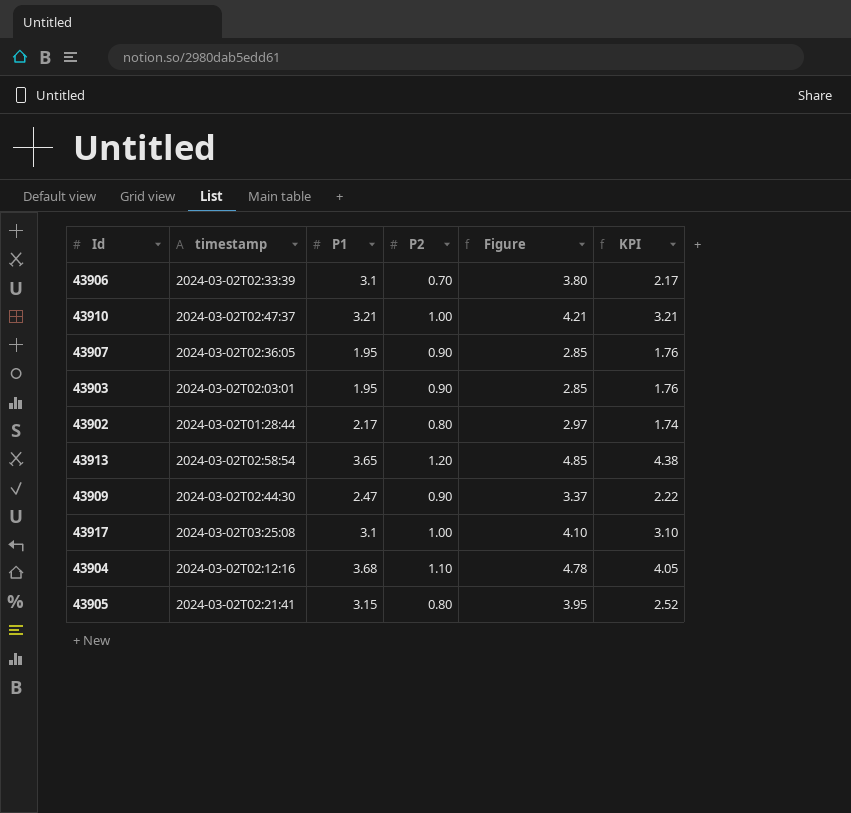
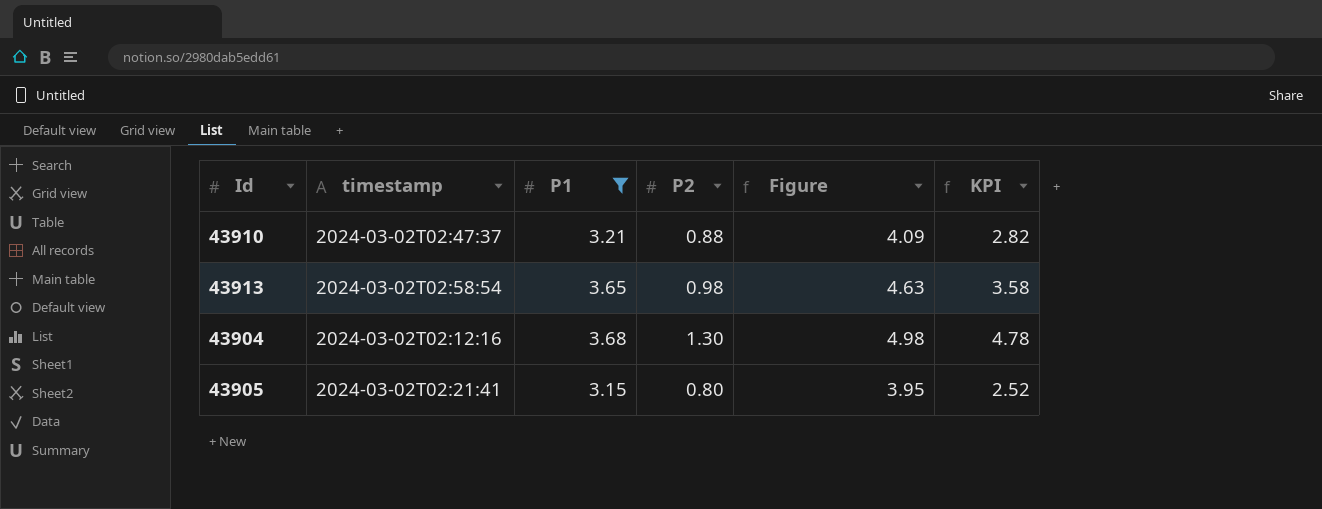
filter: none -> P1 >= 3.15
43910 | P2: 1.00 -> 0.88
43910 | Figure: 4.21 -> 4.09
43910 | KPI: 3.21 -> 2.82
43913 | P2: 1.20 -> 0.98
43913 | Figure: 4.85 -> 4.63
43913 | KPI: 4.38 -> 3.58
43904 | P2: 1.10 -> 1.30
43904 | Figure: 4.78 -> 4.98
43904 | KPI: 4.05 -> 4.78

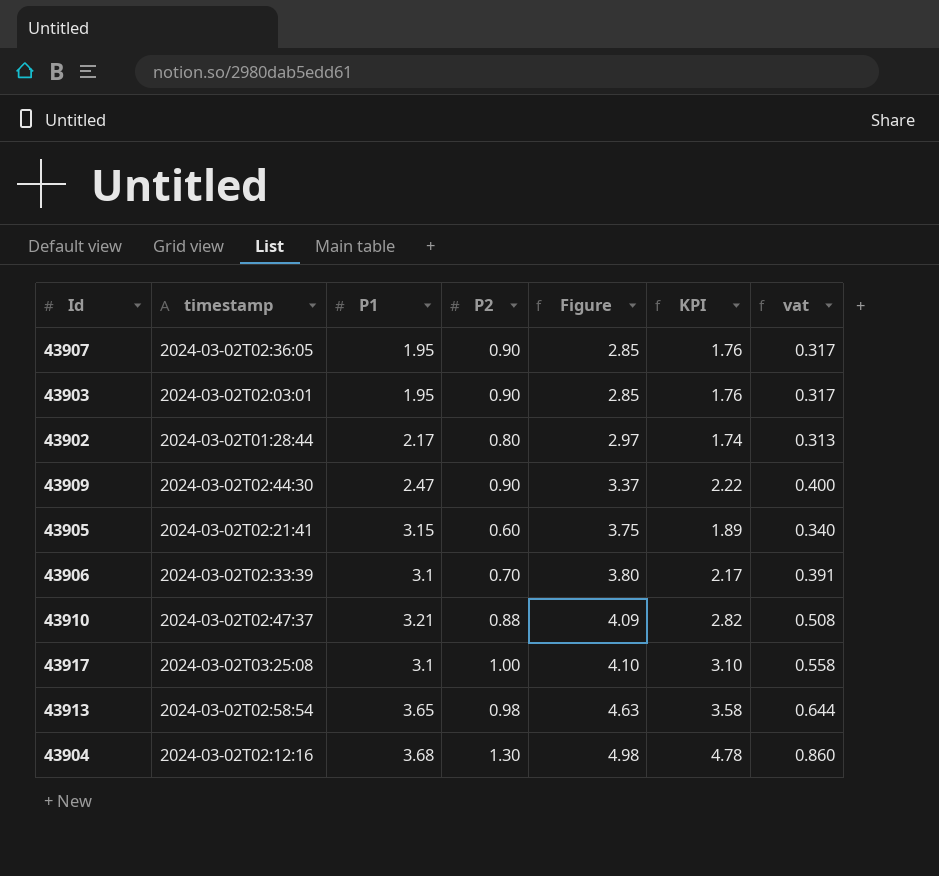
filter: P1 >= 3.15 -> none
row order: none -> Figure ascending
column vat | formula: none -> [KPI] * 0.18
43905 | P2: 0.80 -> 0.60
43905 | Figure: 3.95 -> 3.75
43905 | KPI: 2.52 -> 1.89

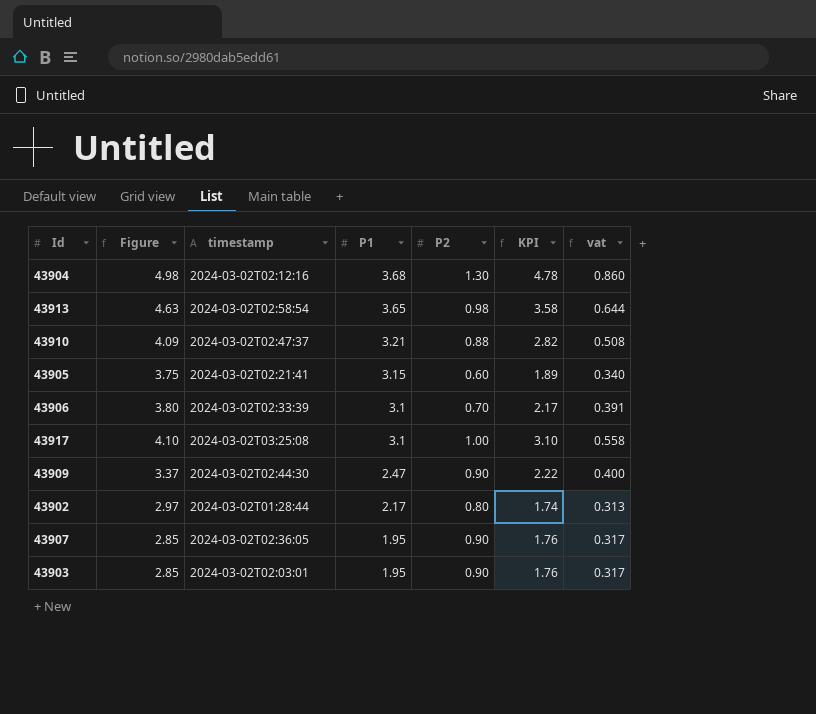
row order: Figure ascending -> P1 descending
column Figure | position: 5 -> 2

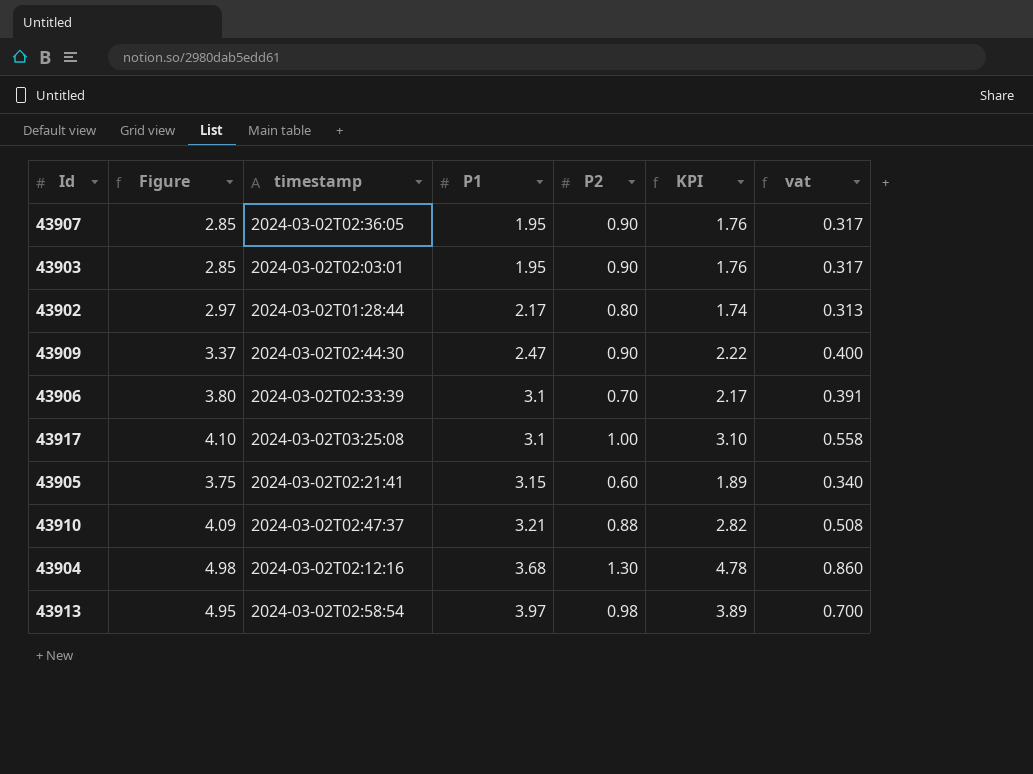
row order: P1 descending -> P1 ascending
43913 | Figure: 4.63 -> 4.95
43913 | P1: 3.65 -> 3.97
43913 | KPI: 3.58 -> 3.89
43913 | vat: 0.644 -> 0.700

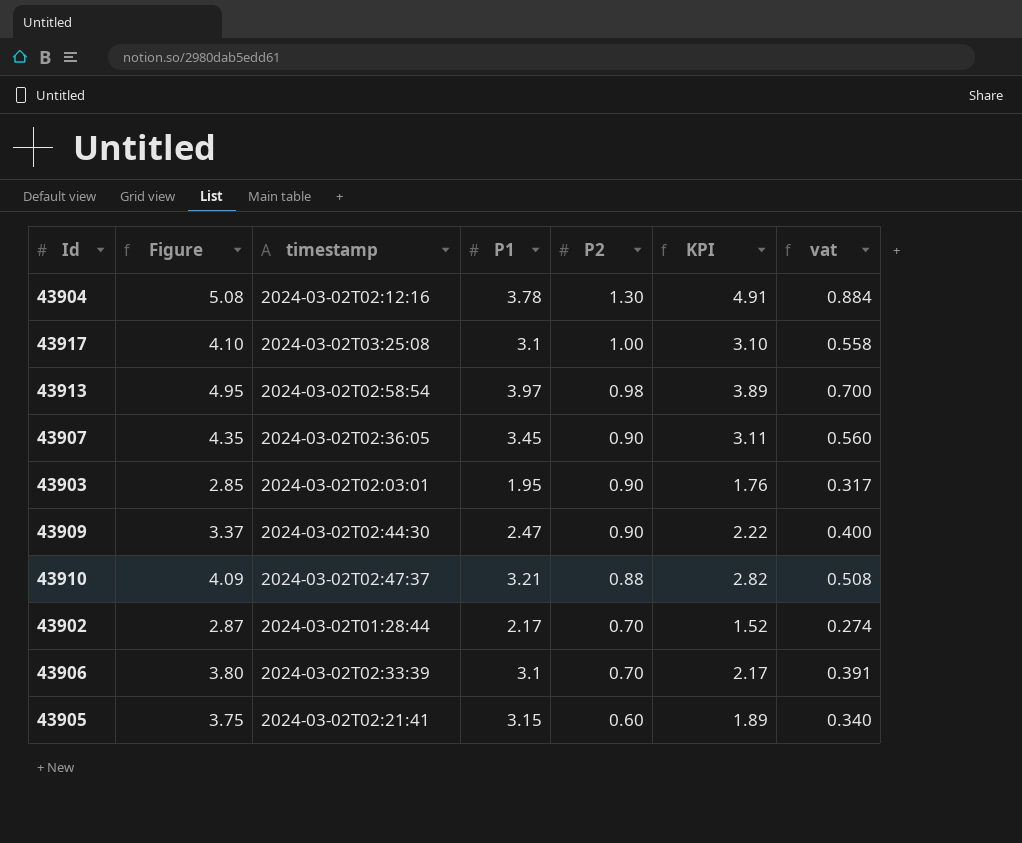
row order: P1 ascending -> P2 descending
43904 | Figure: 4.98 -> 5.08
43904 | P1: 3.68 -> 3.78
43904 | KPI: 4.78 -> 4.91
43904 | vat: 0.860 -> 0.884
43907 | Figure: 2.85 -> 4.35
43907 | P1: 1.95 -> 3.45
43907 | KPI: 1.76 -> 3.11
43907 | vat: 0.317 -> 0.560
43902 | Figure: 2.97 -> 2.87
43902 | P2: 0.80 -> 0.70
43902 | KPI: 1.74 -> 1.52
43902 | vat: 0.313 -> 0.274

